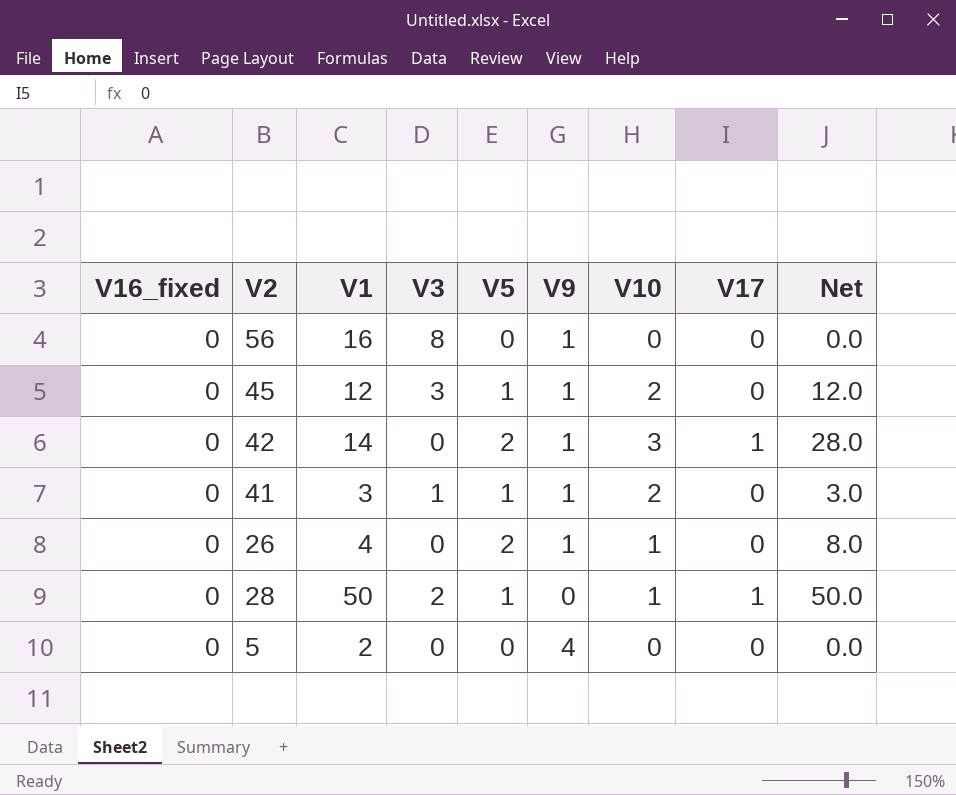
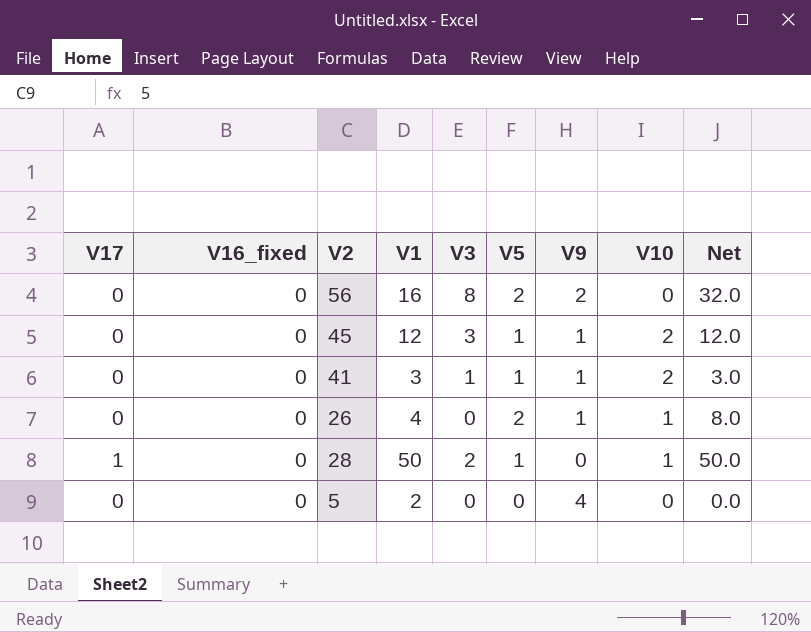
column V17 | position: 8 -> 1
row 42: 0 | 14 | 0 | 2 | 1 | 3 | 1 | 28.0 -> none
56 | V5: 0 -> 2
56 | V9: 1 -> 2
56 | Net: 0.0 -> 32.0

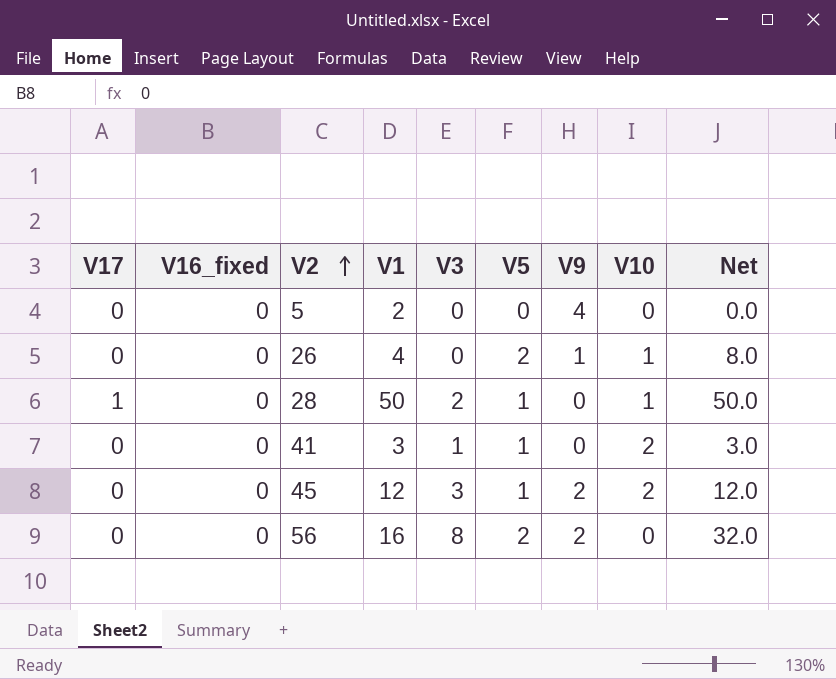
row order: none -> V2 ascending
41 | V9: 1 -> 0
45 | V9: 1 -> 2

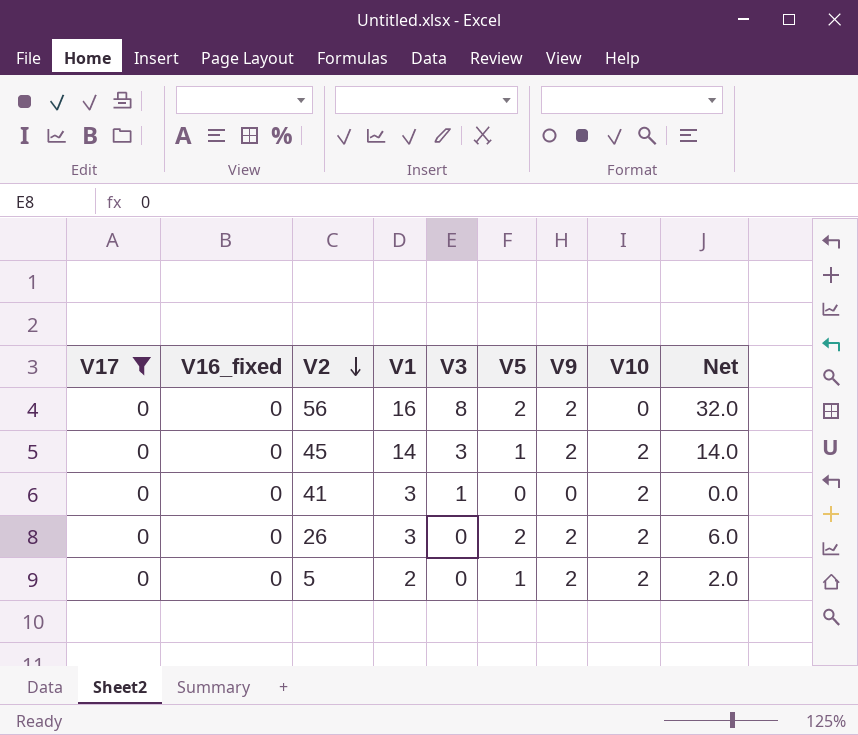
filter: none -> V17 = 0
row order: V2 ascending -> V2 descending
45 | V1: 12 -> 14
45 | Net: 12.0 -> 14.0
41 | V5: 1 -> 0
41 | Net: 3.0 -> 0.0
26 | V1: 4 -> 3
26 | V9: 1 -> 2
26 | V10: 1 -> 2
26 | Net: 8.0 -> 6.0
5 | V5: 0 -> 1
5 | V9: 4 -> 2
5 | V10: 0 -> 2
5 | Net: 0.0 -> 2.0

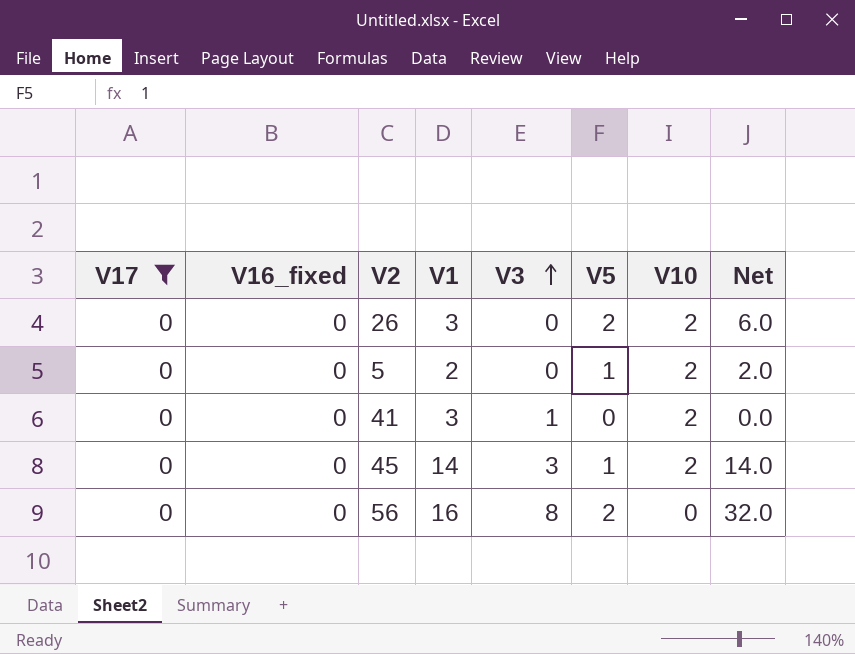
row order: V2 descending -> V3 ascending
column V9 | position: 7 -> none

